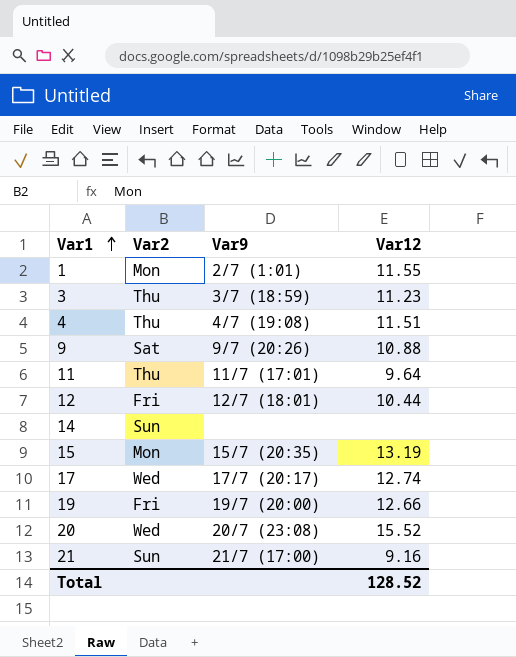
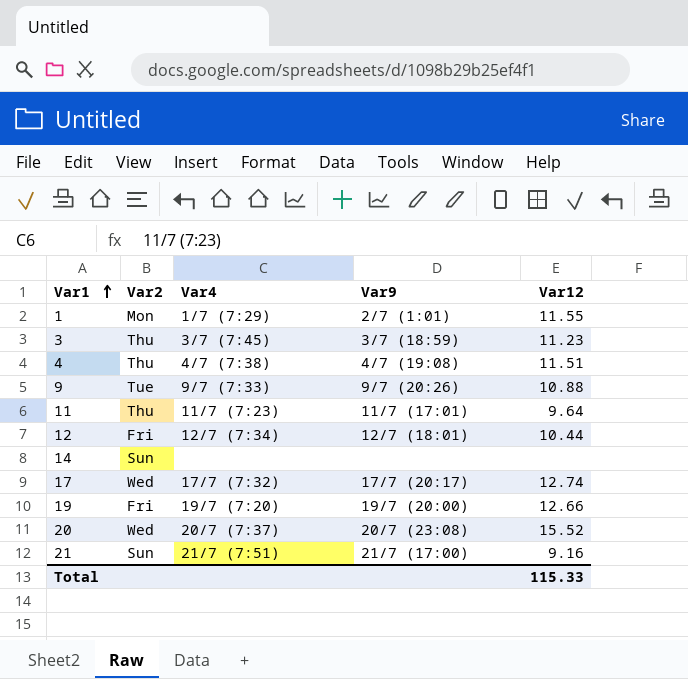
column Var4 | position: none -> 3
row 15: Mon | 15/7 (20:35) | 13.19 -> none
9 | Var2: Sat -> Tue
Total | Var12: 128.52 -> 115.33

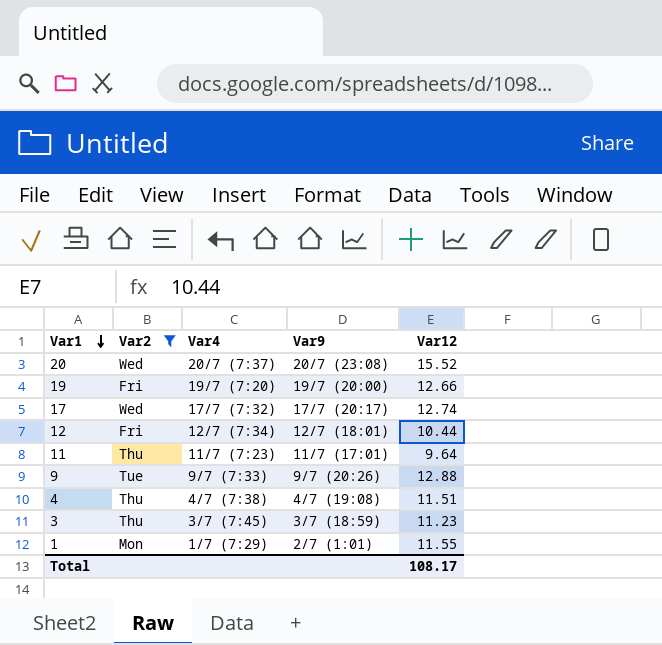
filter: none -> Var2 != Sun
row order: Var1 ascending -> Var1 descending
9 | Var12: 10.88 -> 12.88
Total | Var12: 115.33 -> 108.17

